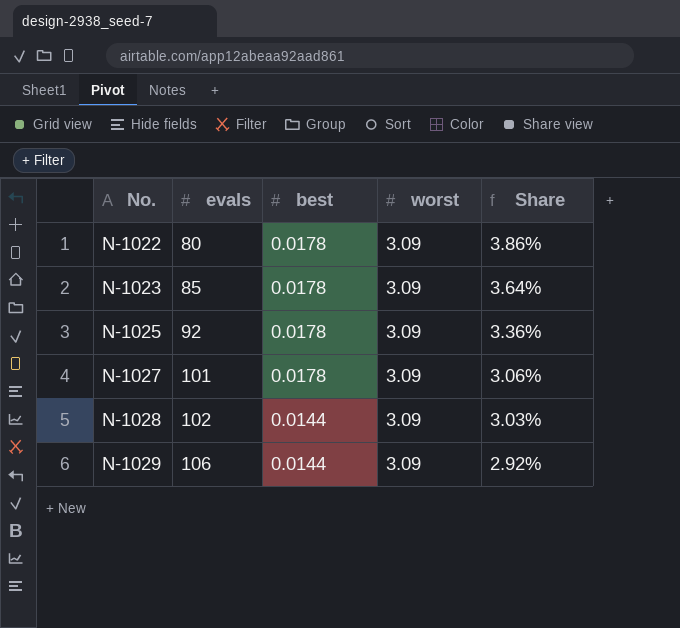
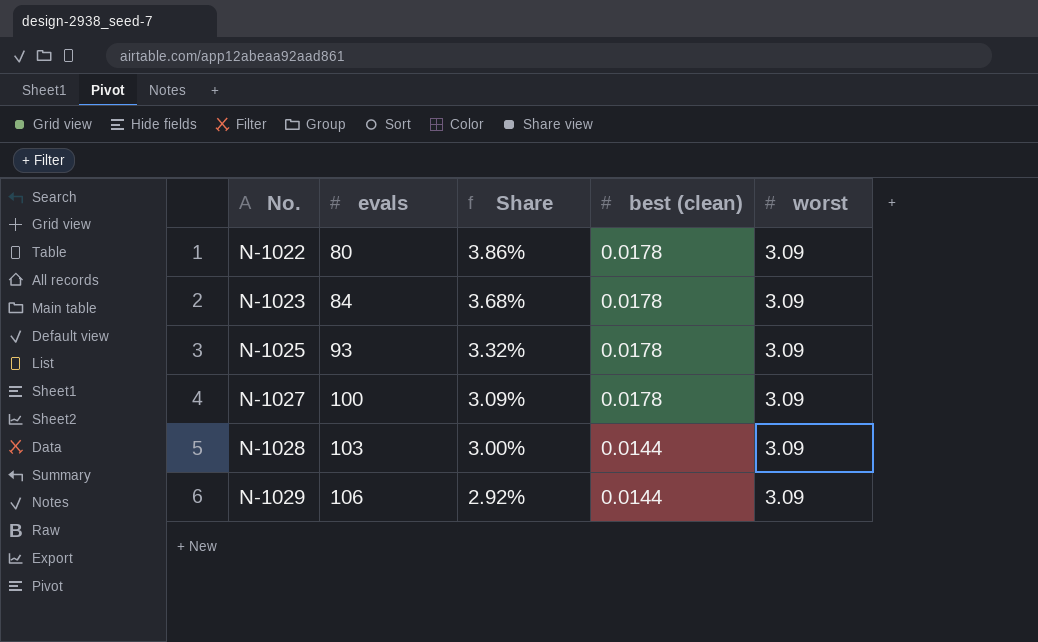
column Share | position: 5 -> 3
column name: best -> best (clean)
N-1023 | evals: 85 -> 84
N-1023 | Share: 3.64% -> 3.68%
N-1025 | evals: 92 -> 93
N-1025 | Share: 3.36% -> 3.32%
N-1027 | evals: 101 -> 100
N-1027 | Share: 3.06% -> 3.09%
N-1028 | evals: 102 -> 103
N-1028 | Share: 3.03% -> 3.00%

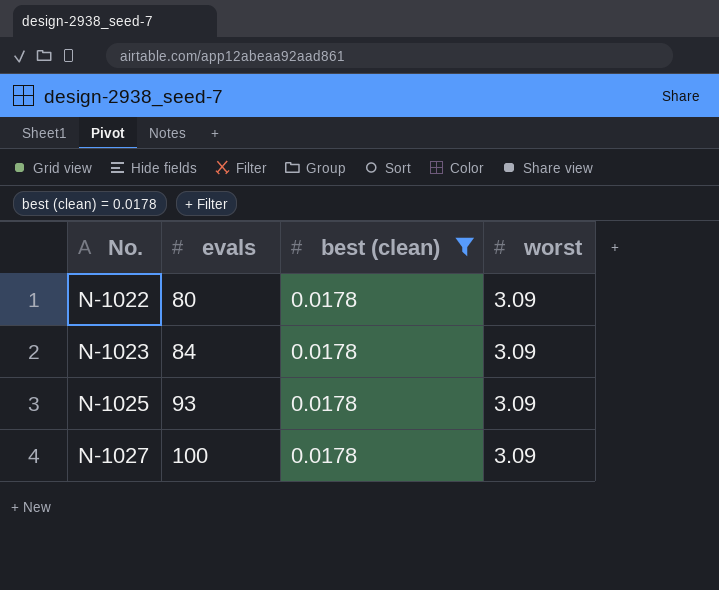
filter: none -> best (clean) = 0.0178
column Share | formula: [worst] / [evals] -> none

